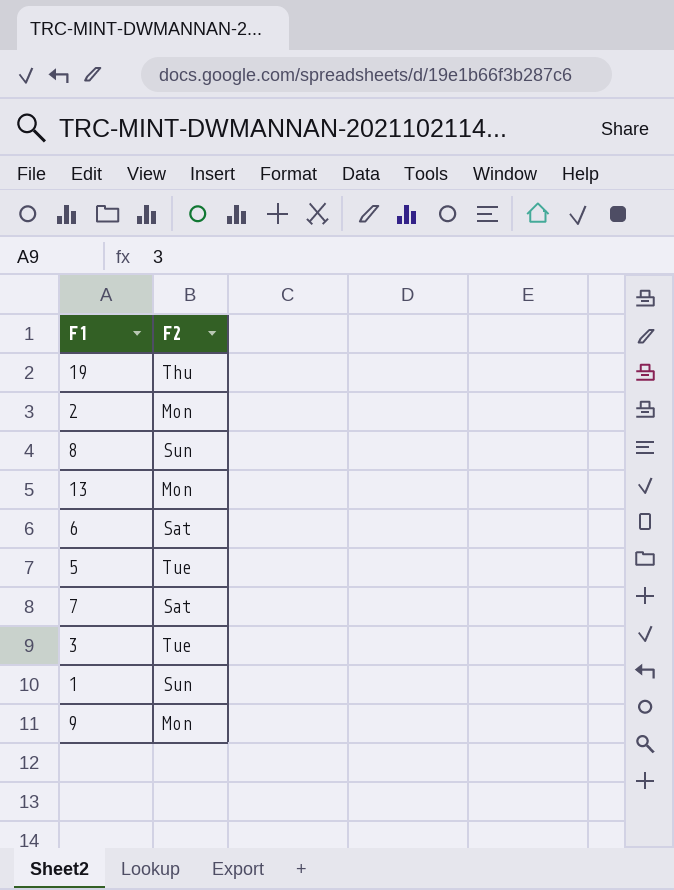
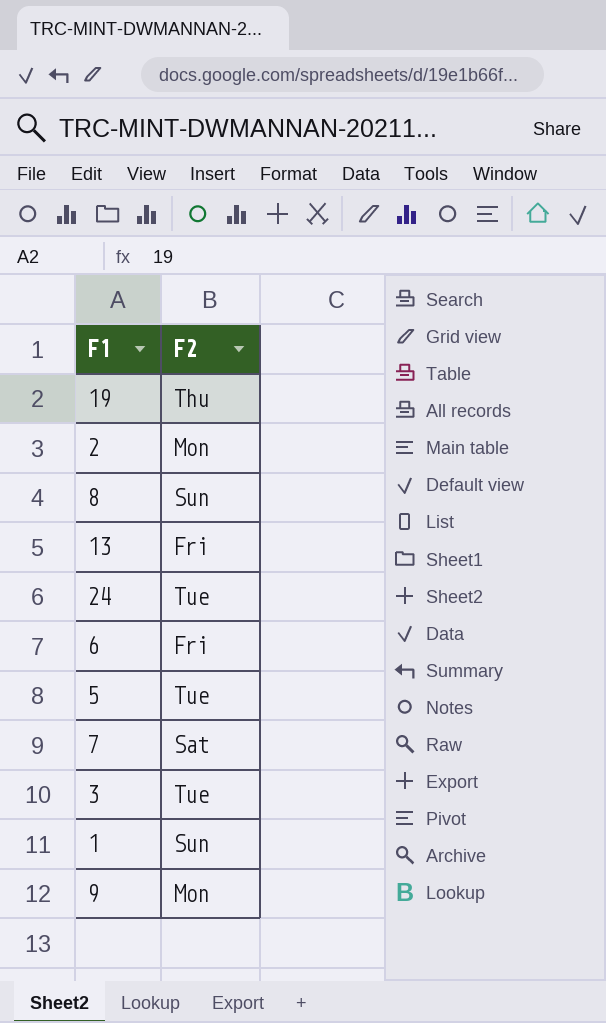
13 | F2: Mon -> Fri
row 24: none -> Tue
6 | F2: Sat -> Fri

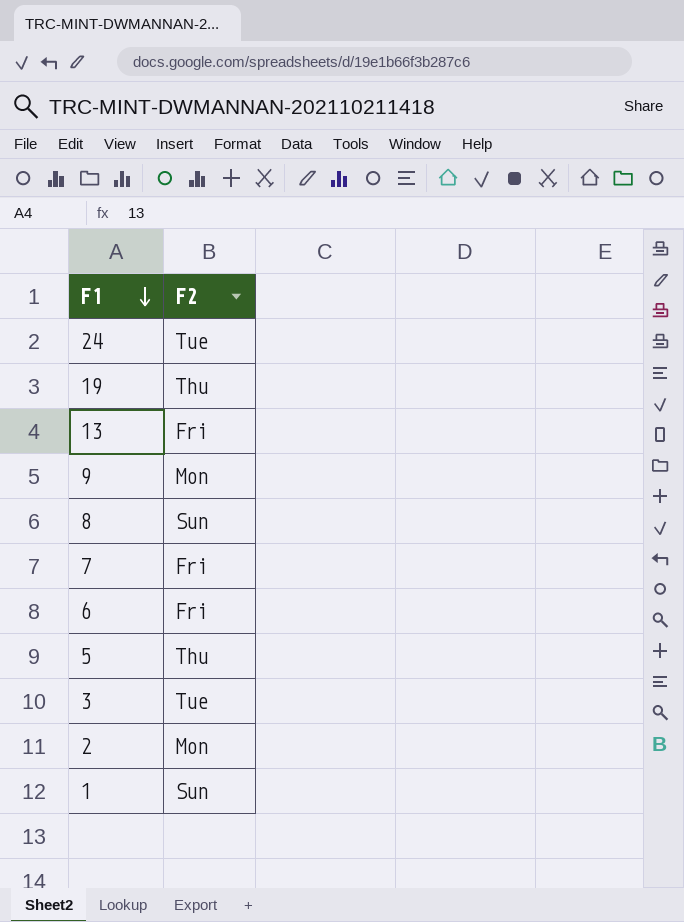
row order: none -> F1 descending
7 | F2: Sat -> Fri
5 | F2: Tue -> Thu

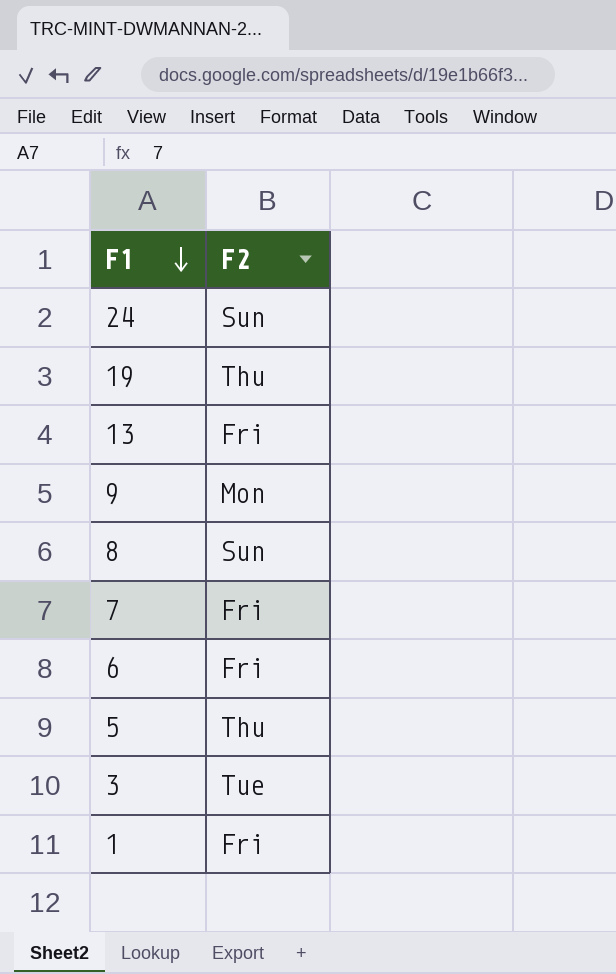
row 2: Mon -> none
24 | F2: Tue -> Sun
1 | F2: Sun -> Fri

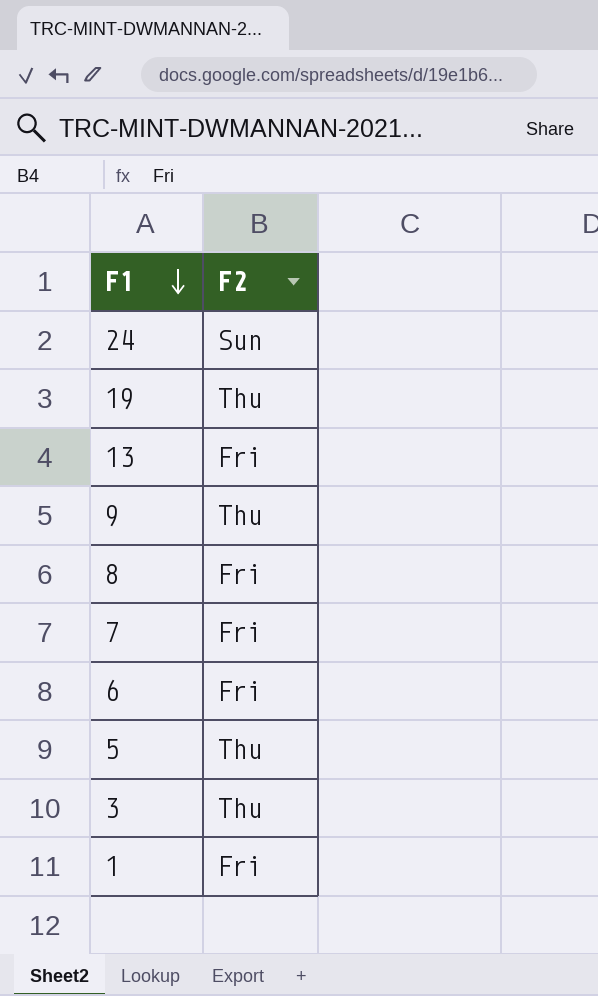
9 | F2: Mon -> Thu
8 | F2: Sun -> Fri
3 | F2: Tue -> Thu

